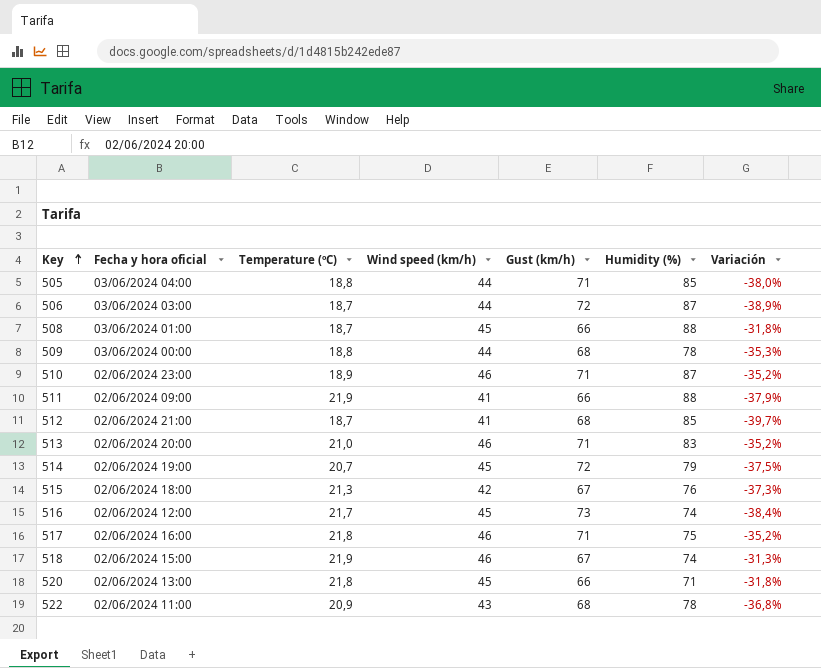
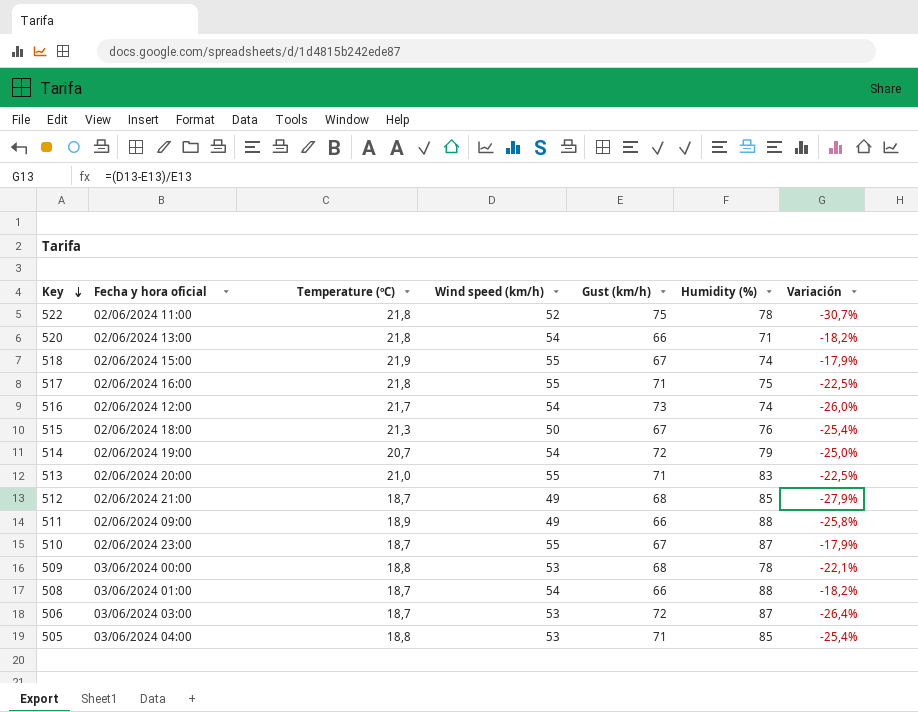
row order: Key ascending -> Key descending
522 | Temperature (ºC): 20,9 -> 21,8
522 | Wind speed (km/h): 43 -> 52
522 | Gust (km/h): 68 -> 75
522 | Variación: -36,8% -> -30,7%
520 | Wind speed (km/h): 45 -> 54
520 | Variación: -31,8% -> -18,2%
518 | Wind speed (km/h): 46 -> 55
518 | Variación: -31,3% -> -17,9%
517 | Wind speed (km/h): 46 -> 55
517 | Variación: -35,2% -> -22,5%
516 | Wind speed (km/h): 45 -> 54
516 | Variación: -38,4% -> -26,0%
515 | Wind speed (km/h): 42 -> 50
515 | Variación: -37,3% -> -25,4%
514 | Wind speed (km/h): 45 -> 54
514 | Variación: -37,5% -> -25,0%
513 | Wind speed (km/h): 46 -> 55
513 | Variación: -35,2% -> -22,5%
512 | Wind speed (km/h): 41 -> 49
512 | Variación: -39,7% -> -27,9%
511 | Temperature (ºC): 21,9 -> 18,9
511 | Wind speed (km/h): 41 -> 49
511 | Variación: -37,9% -> -25,8%
510 | Temperature (ºC): 18,9 -> 18,7
510 | Wind speed (km/h): 46 -> 55
510 | Gust (km/h): 71 -> 67
510 | Variación: -35,2% -> -17,9%
509 | Wind speed (km/h): 44 -> 53
509 | Variación: -35,3% -> -22,1%
508 | Wind speed (km/h): 45 -> 54
508 | Variación: -31,8% -> -18,2%
506 | Wind speed (km/h): 44 -> 53
506 | Variación: -38,9% -> -26,4%
505 | Wind speed (km/h): 44 -> 53
505 | Variación: -38,0% -> -25,4%

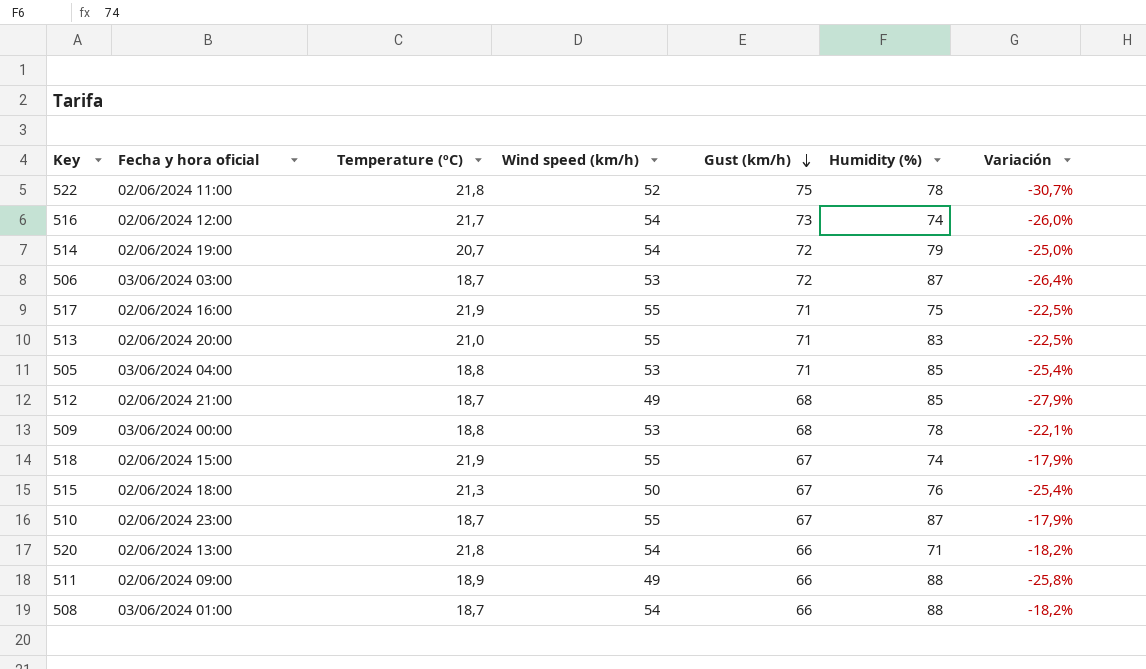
row order: Key descending -> Gust (km/h) descending
517 | Temperature (ºC): 21,8 -> 21,9

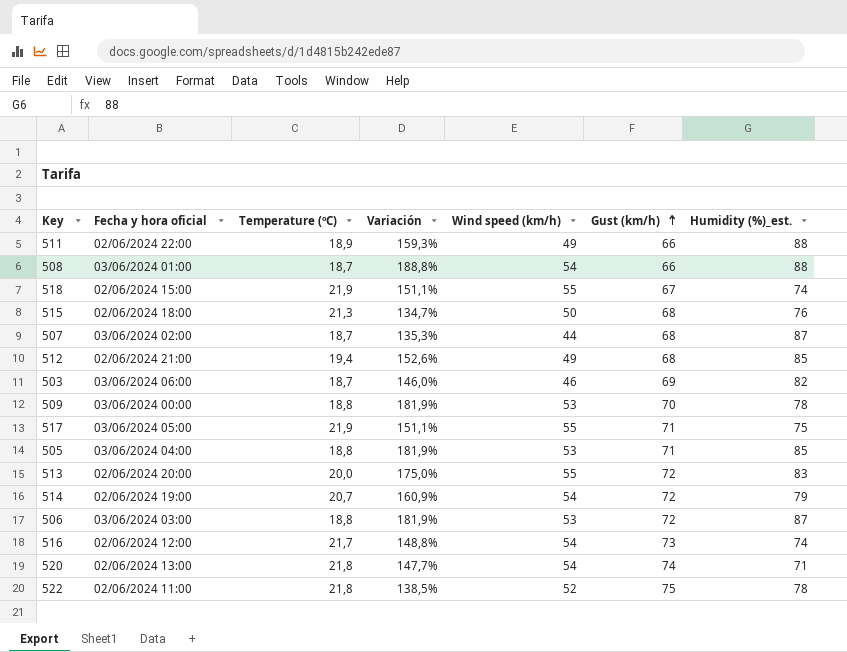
row order: Gust (km/h) descending -> Gust (km/h) ascending
column Variación | formula: ([Wind speed (km/h)] - [Gust (km/h)]) / [Gust (km/h)] -> ([Wind speed (km/h)] - [Temperature (ºC)]) / [Temperature (ºC)]
column Variación | position: 7 -> 4
column name: Humidity (%) -> Humidity (%)_est.
row 510: 02/06/2024 23:00 | 18,7 | 55 | 67 | 87 | -17,9% -> none
511 | Fecha y hora oficial: 02/06/2024 09:00 -> 02/06/2024 22:00
515 | Gust (km/h): 67 -> 68
row 507: none -> 03/06/2024 02:00 | 18,7 | 135,3% | 44 | 68 | 87
512 | Temperature (ºC): 18,7 -> 19,4
row 503: none -> 03/06/2024 06:00 | 18,7 | 146,0% | 46 | 69 | 82
509 | Gust (km/h): 68 -> 70
517 | Fecha y hora oficial: 02/06/2024 16:00 -> 03/06/2024 05:00
513 | Temperature (ºC): 21,0 -> 20,0
513 | Gust (km/h): 71 -> 72
506 | Temperature (ºC): 18,7 -> 18,8
520 | Gust (km/h): 66 -> 74

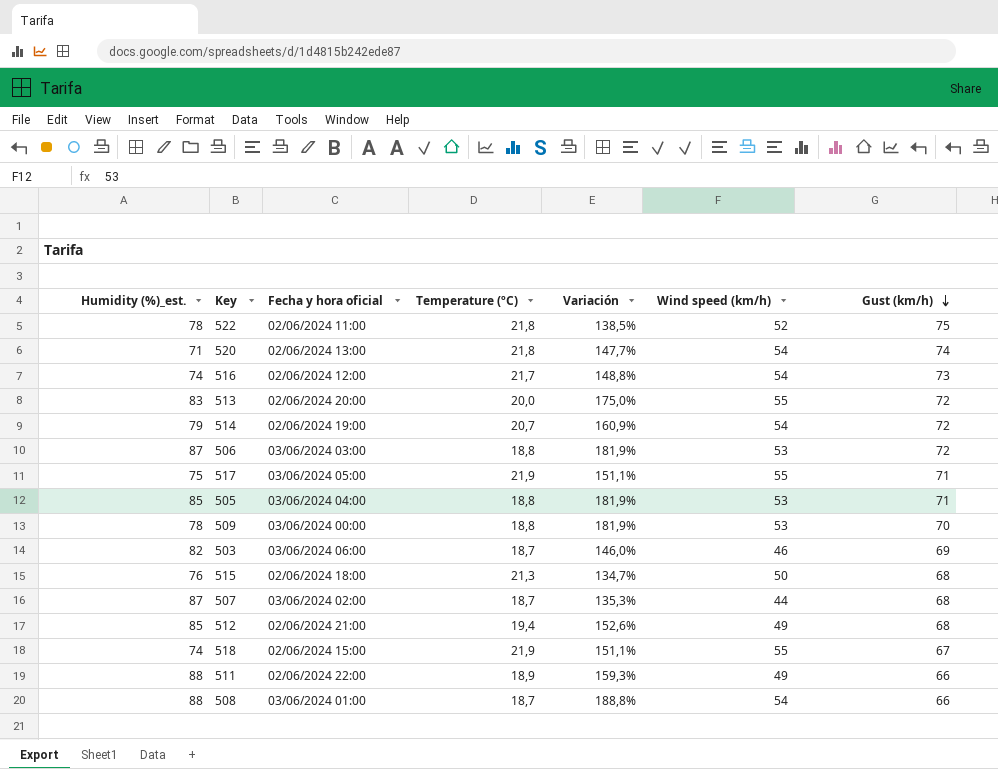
row order: Gust (km/h) ascending -> Gust (km/h) descending
column Humidity (%)_est. | position: 7 -> 1

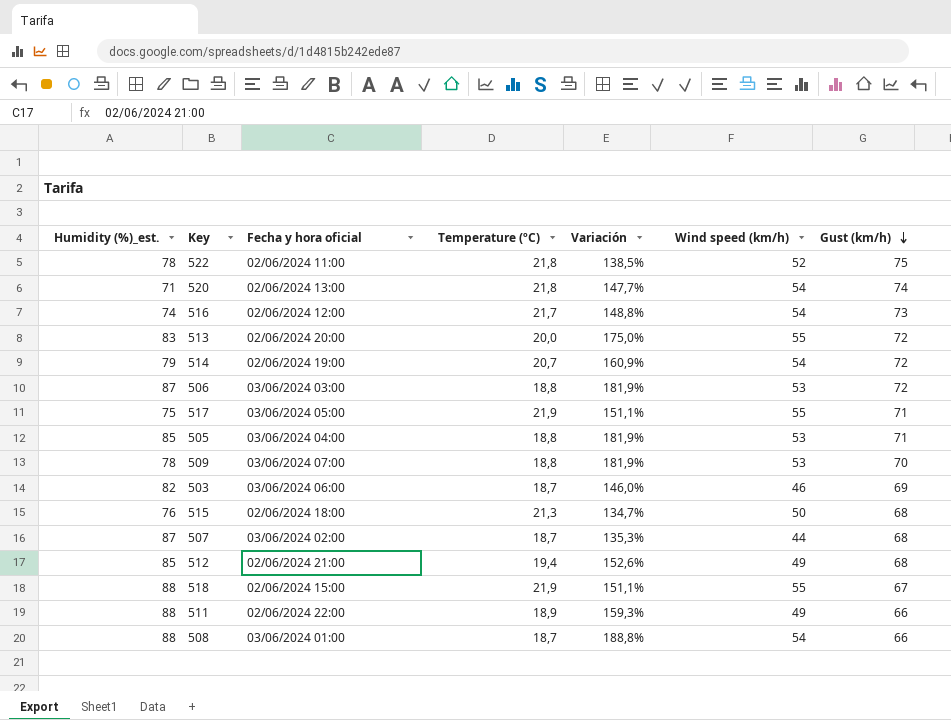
509 | Fecha y hora oficial: 03/06/2024 00:00 -> 03/06/2024 07:00
518 | Humidity (%)_est.: 74 -> 88

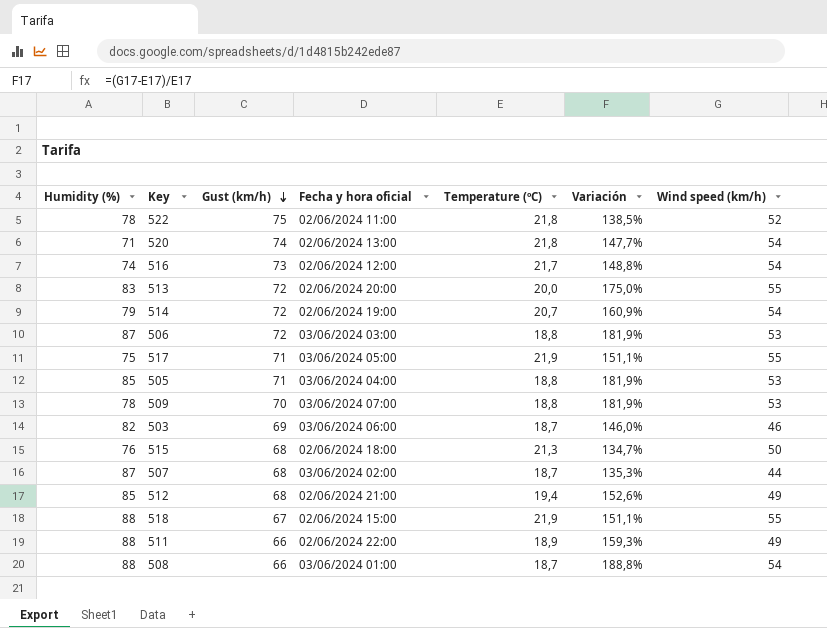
column name: Humidity (%)_est. -> Humidity (%)
column Gust (km/h) | position: 7 -> 3

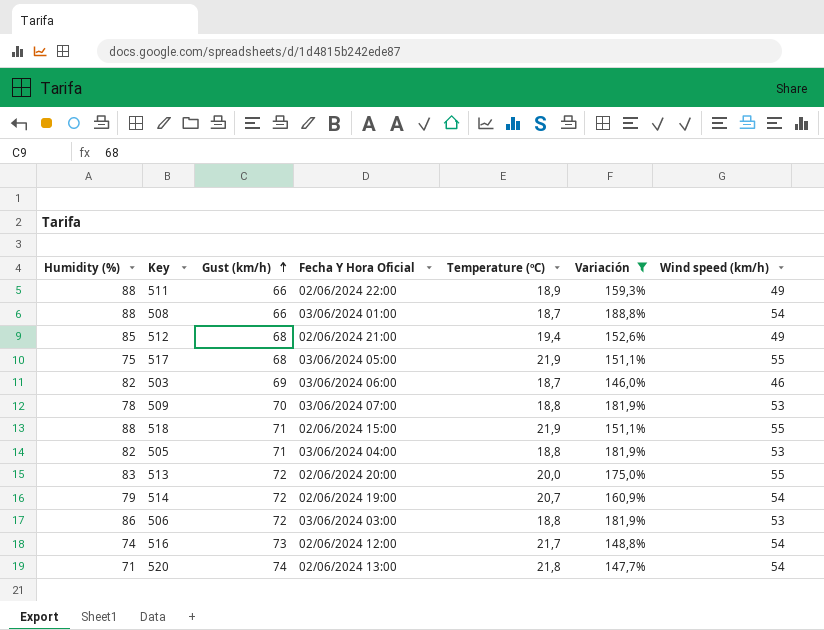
filter: none -> Variación >= 146,0%
row order: Gust (km/h) descending -> Gust (km/h) ascending
column name: Fecha y hora oficial -> Fecha Y Hora Oficial
517 | Gust (km/h): 71 -> 68
518 | Gust (km/h): 67 -> 71
505 | Humidity (%): 85 -> 82
506 | Humidity (%): 87 -> 86

